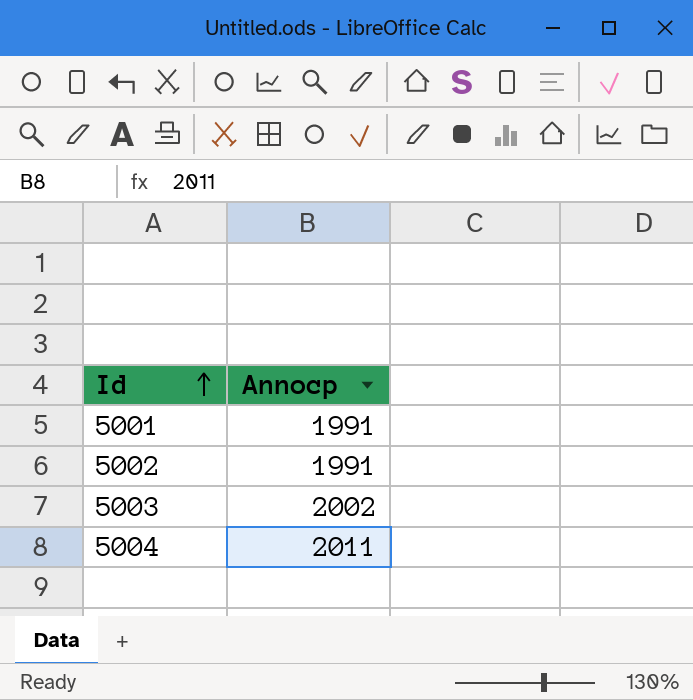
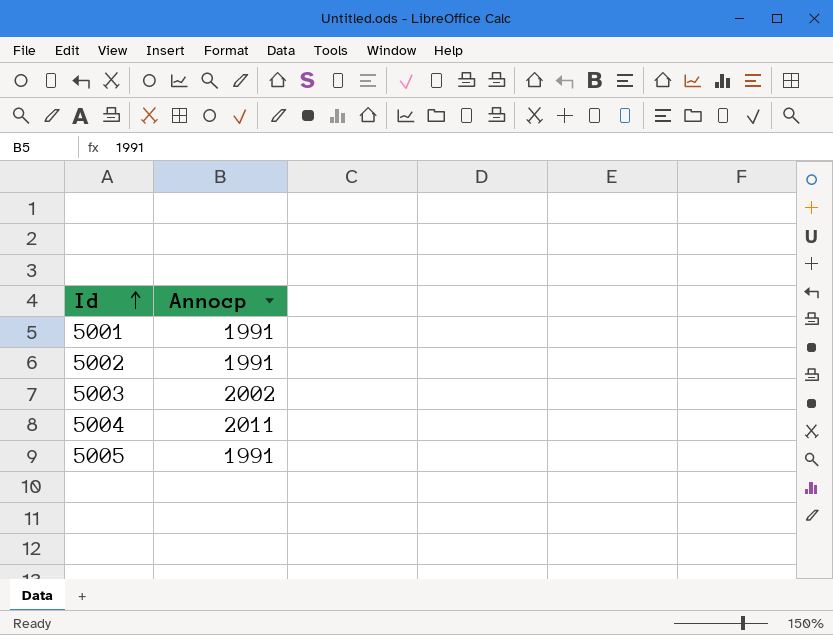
row 5005: none -> 1991

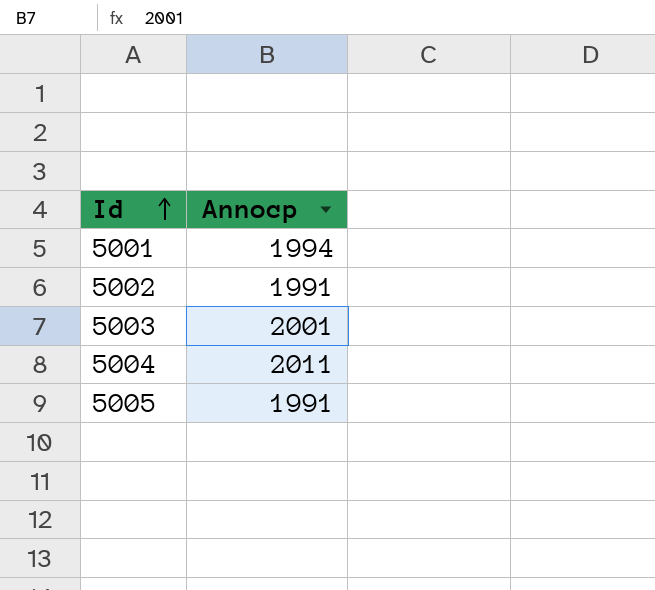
5001 | Annocp: 1991 -> 1994
5003 | Annocp: 2002 -> 2001

